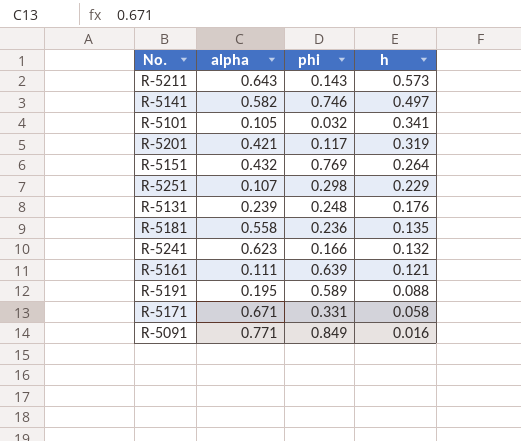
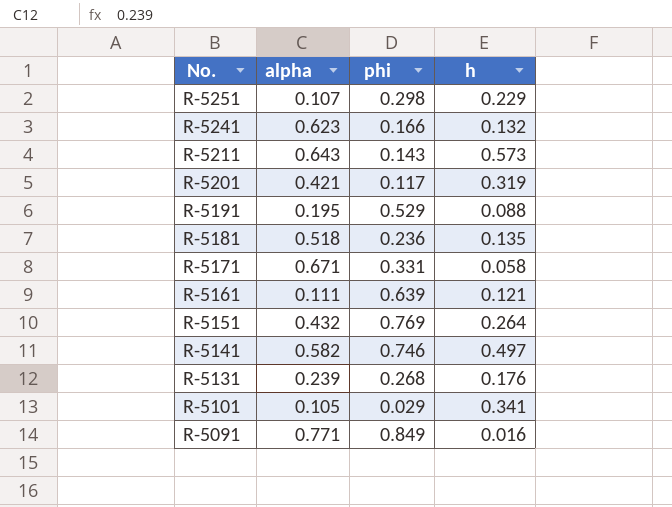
row order: h descending -> No. descending
R-5191 | phi: 0.589 -> 0.529
R-5181 | alpha: 0.558 -> 0.518
R-5131 | phi: 0.248 -> 0.268
R-5101 | phi: 0.032 -> 0.029

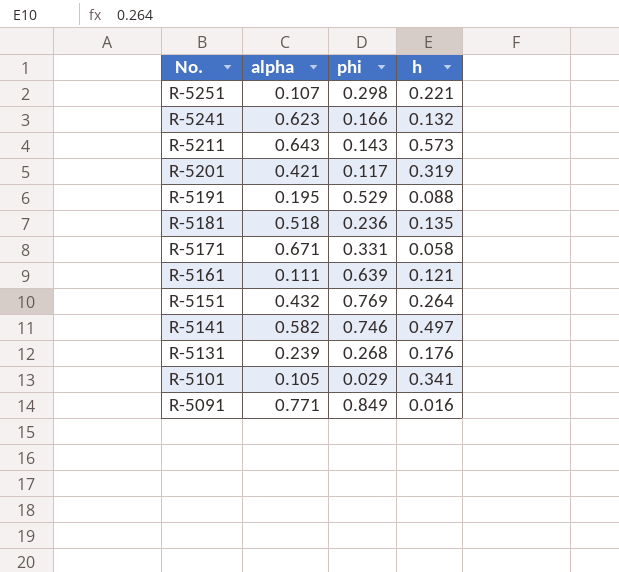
R-5251 | h: 0.229 -> 0.221

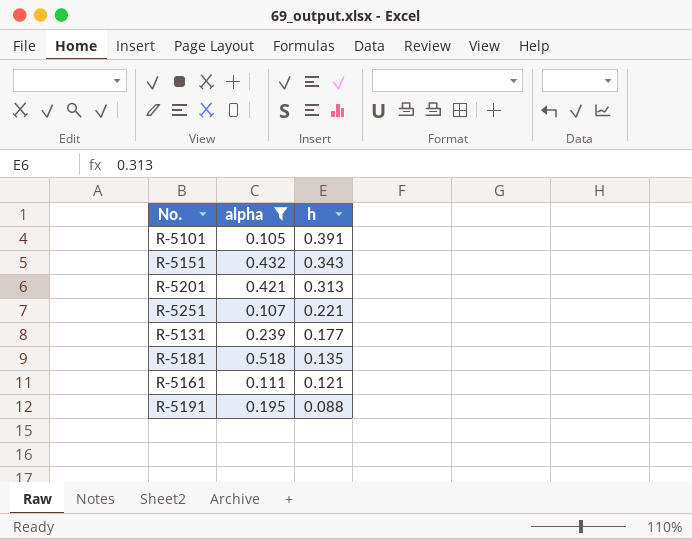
filter: none -> alpha <= 0.518
row order: No. descending -> h descending
column phi | position: 3 -> none
R-5101 | h: 0.341 -> 0.391
R-5151 | h: 0.264 -> 0.343
R-5201 | h: 0.319 -> 0.313
R-5131 | h: 0.176 -> 0.177

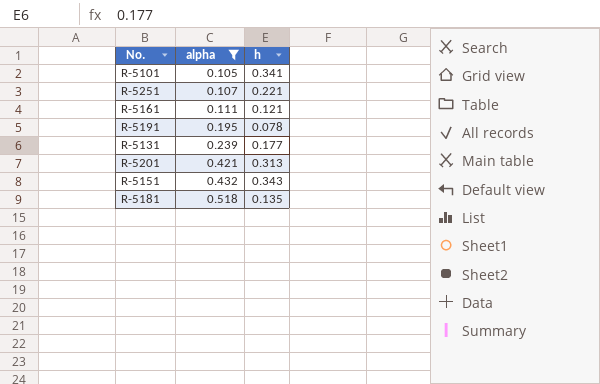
row order: h descending -> alpha ascending
R-5101 | h: 0.391 -> 0.341
R-5191 | h: 0.088 -> 0.078

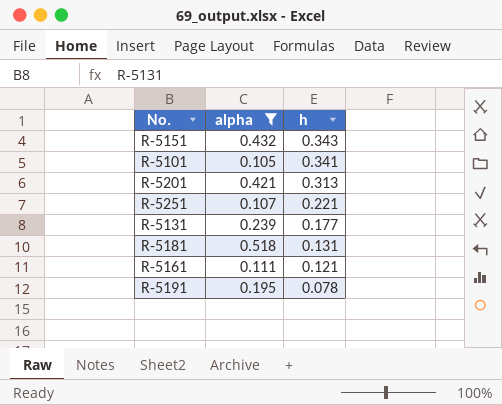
row order: alpha ascending -> h descending
R-5181 | h: 0.135 -> 0.131

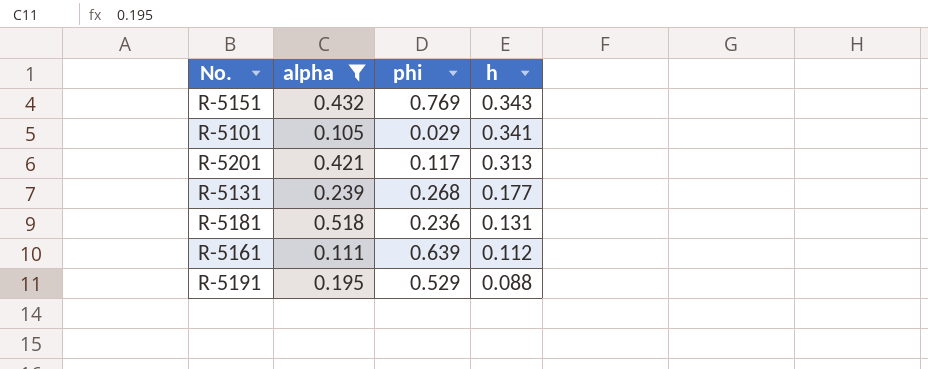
column phi | position: none -> 3
row R-5251: 0.107 | 0.221 -> none
R-5161 | h: 0.121 -> 0.112
R-5191 | h: 0.078 -> 0.088

